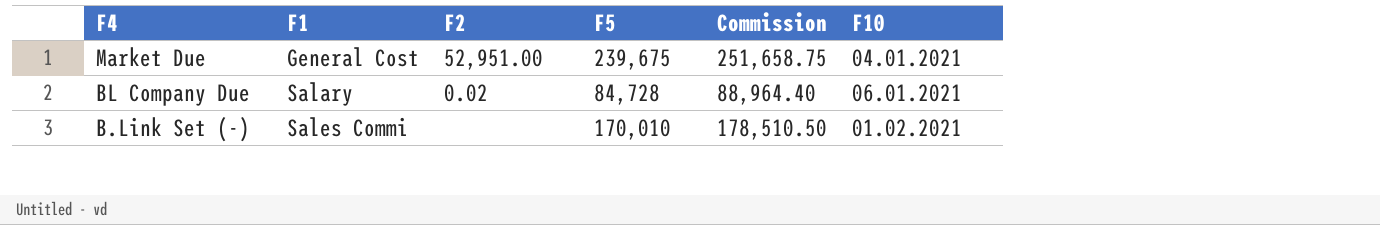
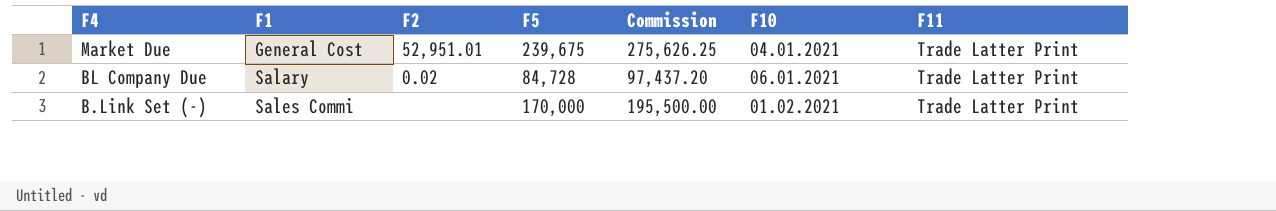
column Commission | formula: [F5] * 1.05 -> [F5] * 1.15
column F11 | position: none -> 7
Market Due | F2: 52,951.00 -> 52,951.01
B.Link Set (-) | F5: 170,010 -> 170,000

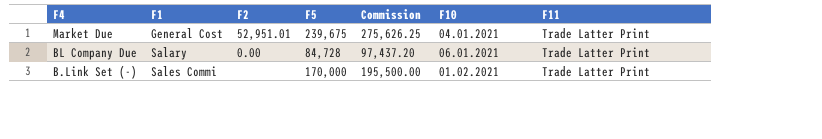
BL Company Due | F2: 0.02 -> 0.00

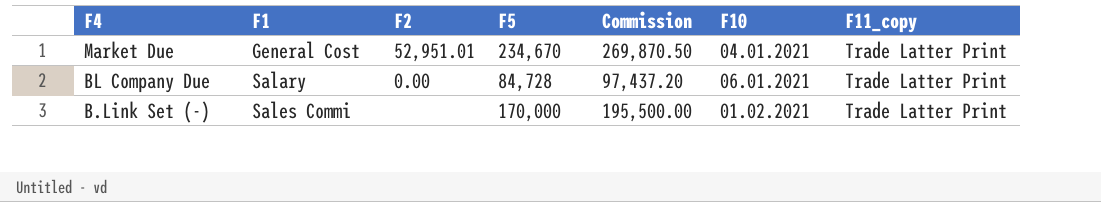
column name: F11 -> F11_copy
Market Due | F5: 239,675 -> 234,670
Market Due | Commission: 275,626.25 -> 269,870.50

